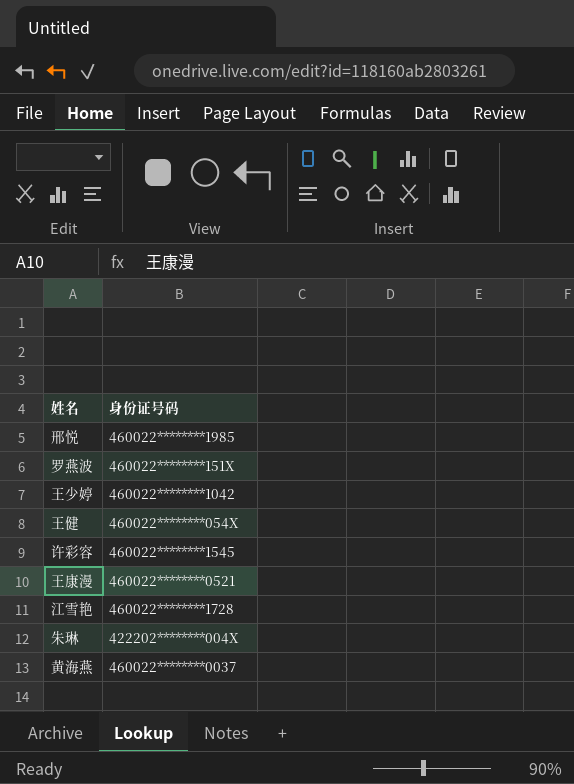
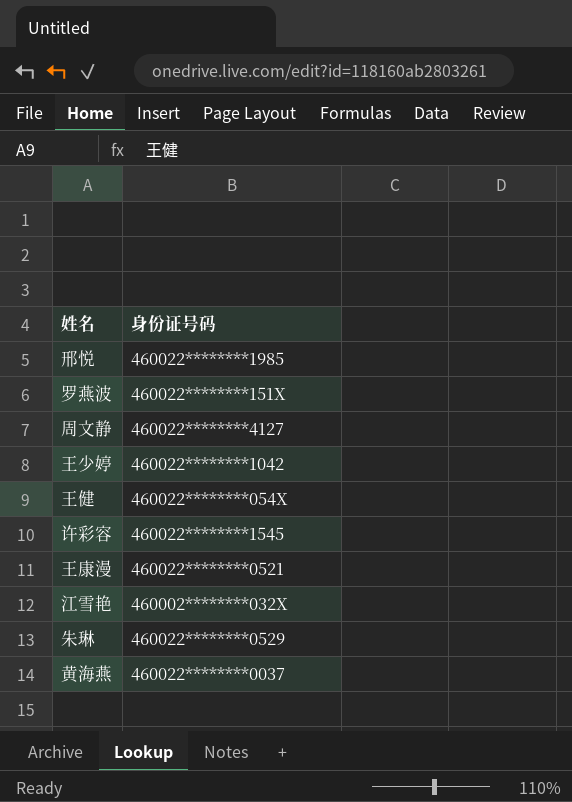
row 周文静: none -> 460022********4127
江雪艳 | 身份证号码: 460022********1728 -> 460002********032X
朱琳 | 身份证号码: 422202********004X -> 460022********0529

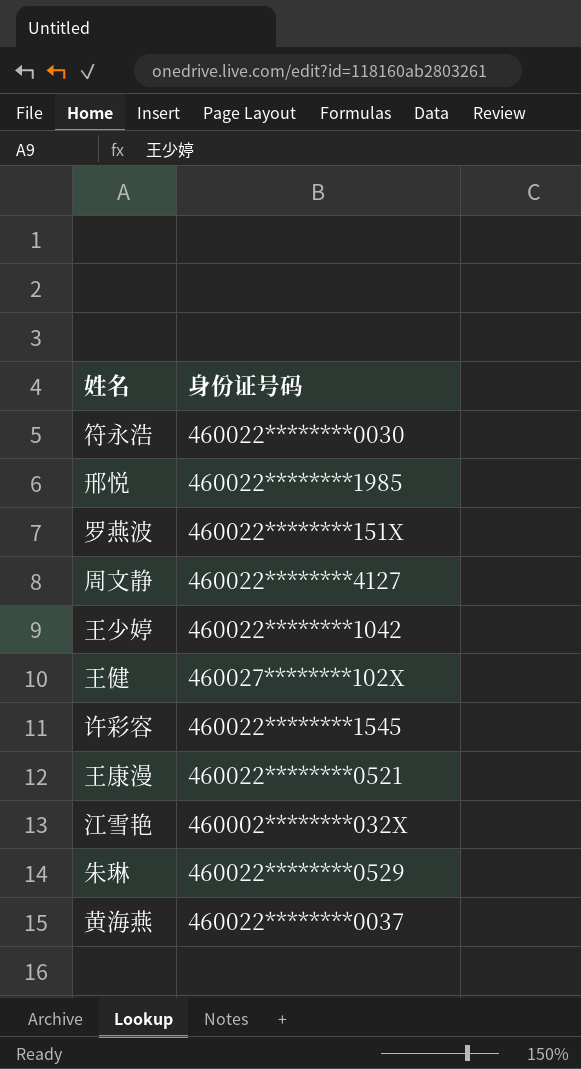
row 符永浩: none -> 460022********0030
王健 | 身份证号码: 460022********054X -> 460027********102X

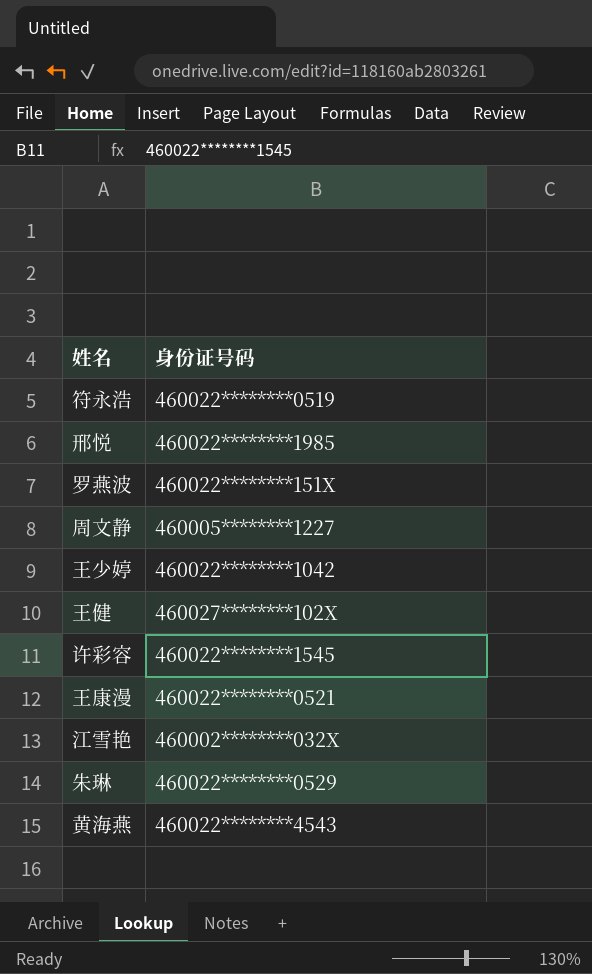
符永浩 | 身份证号码: 460022********0030 -> 460022********0519
周文静 | 身份证号码: 460022********4127 -> 460005********1227
黄海燕 | 身份证号码: 460022********0037 -> 460022********4543

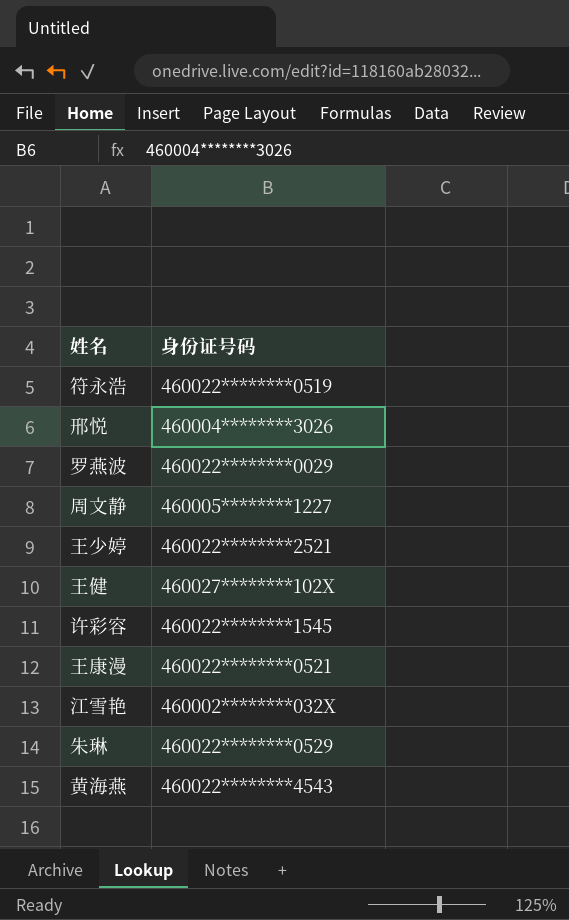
邢悦 | 身份证号码: 460022********1985 -> 460004********3026
罗燕波 | 身份证号码: 460022********151X -> 460022********0029
王少婷 | 身份证号码: 460022********1042 -> 460022********2521

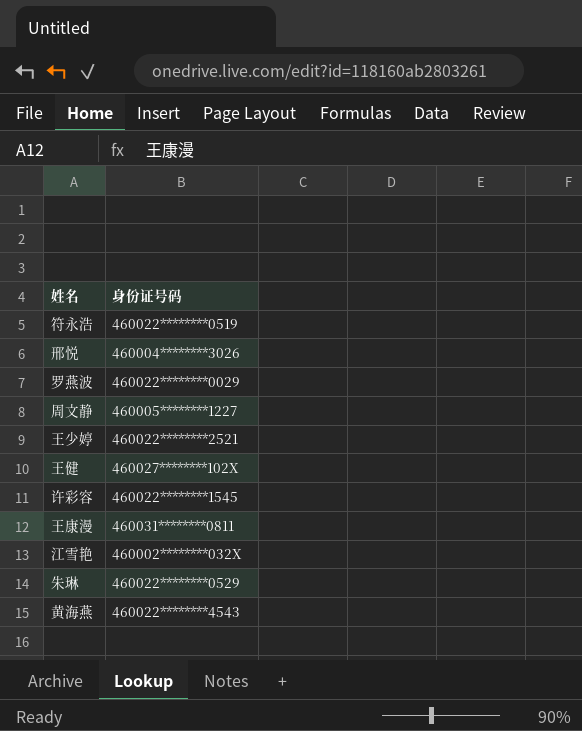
王康漫 | 身份证号码: 460022********0521 -> 460031********0811

